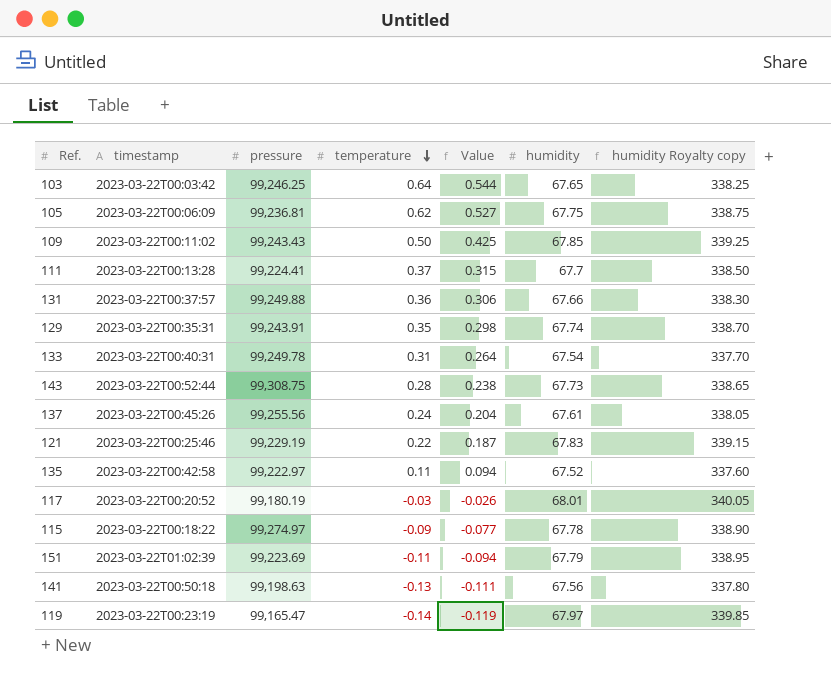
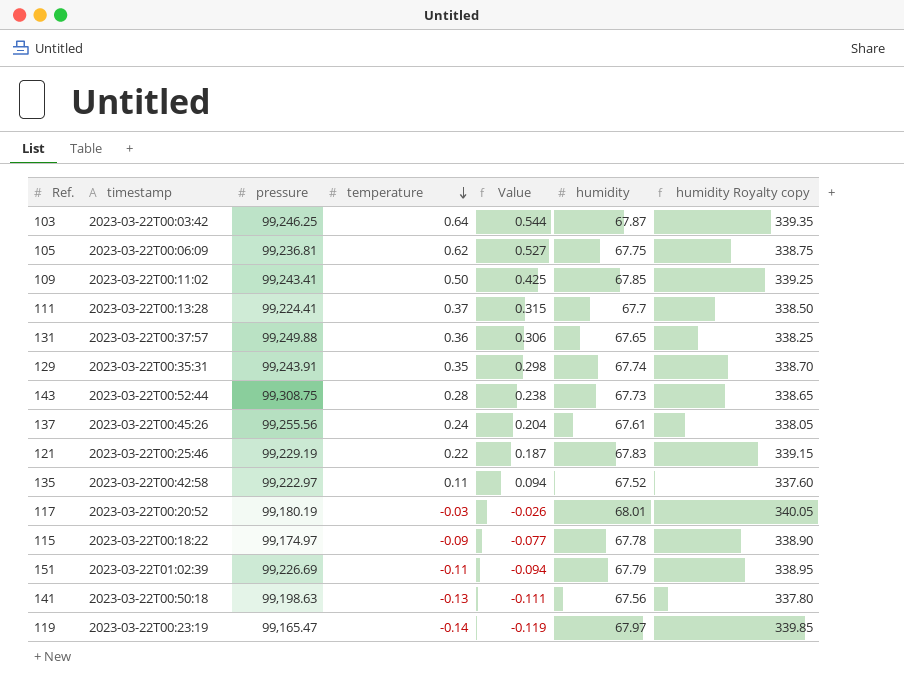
row 133: 2023-03-22T00:40:31 | 99,249.78 | 0.31 | 0.264 | 67.54 | 337.70 -> none
103 | humidity: 67.65 -> 67.87
103 | humidity Royalty copy: 338.25 -> 339.35
109 | pressure: 99,243.43 -> 99,243.41
131 | humidity: 67.66 -> 67.65
131 | humidity Royalty copy: 338.30 -> 338.25
115 | pressure: 99,274.97 -> 99,174.97
151 | pressure: 99,223.69 -> 99,226.69

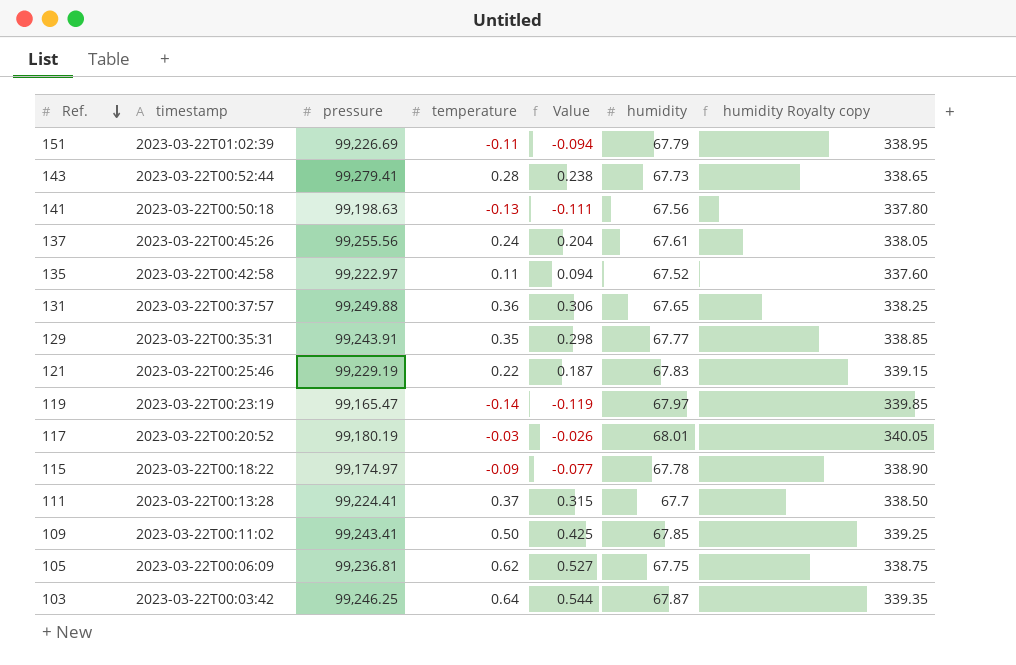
row order: temperature descending -> Ref. descending
143 | pressure: 99,308.75 -> 99,279.41
129 | humidity: 67.74 -> 67.77
129 | humidity Royalty copy: 338.70 -> 338.85

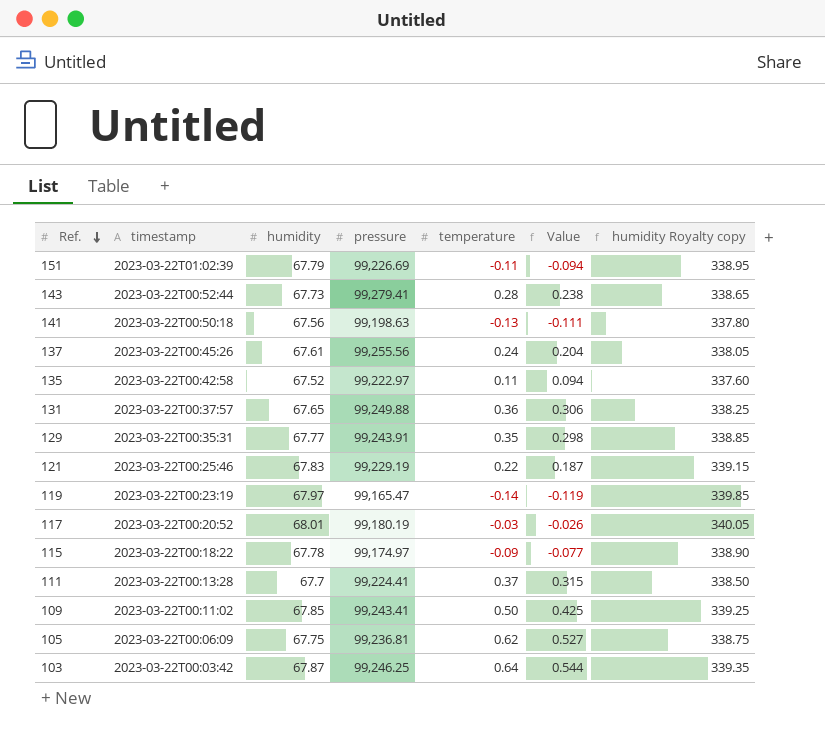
column humidity | position: 6 -> 3

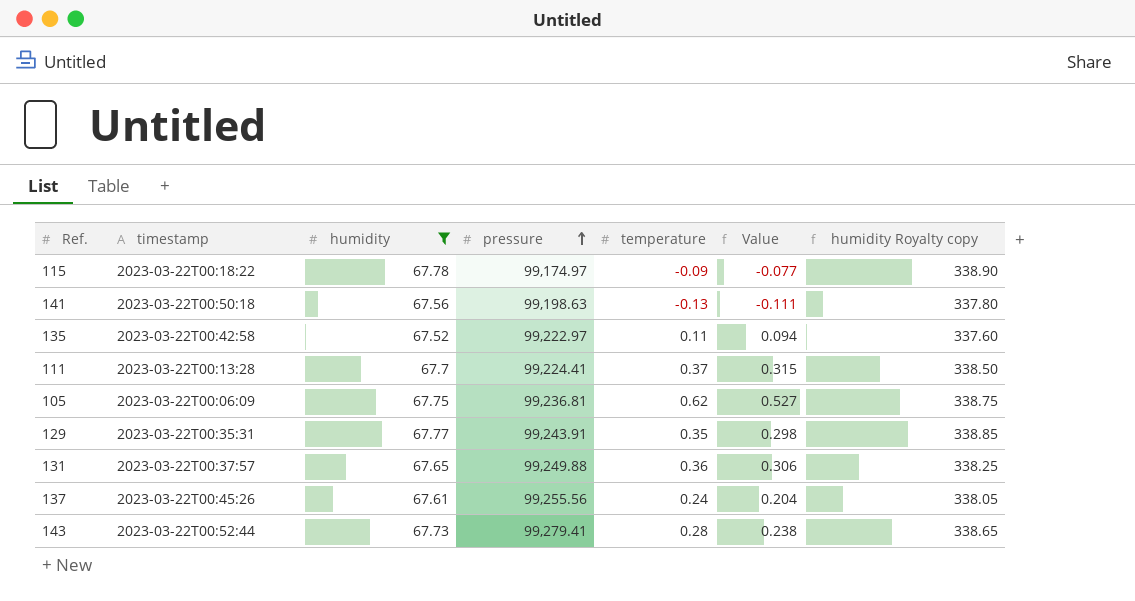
filter: none -> humidity <= 67.78
row order: Ref. descending -> pressure ascending

